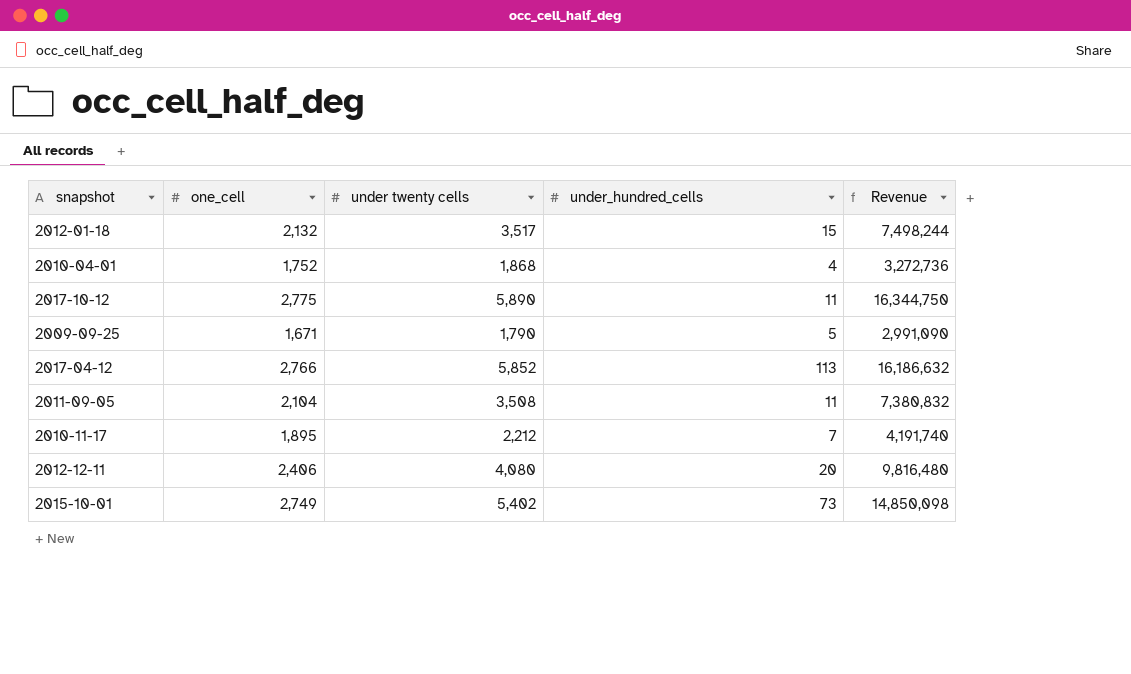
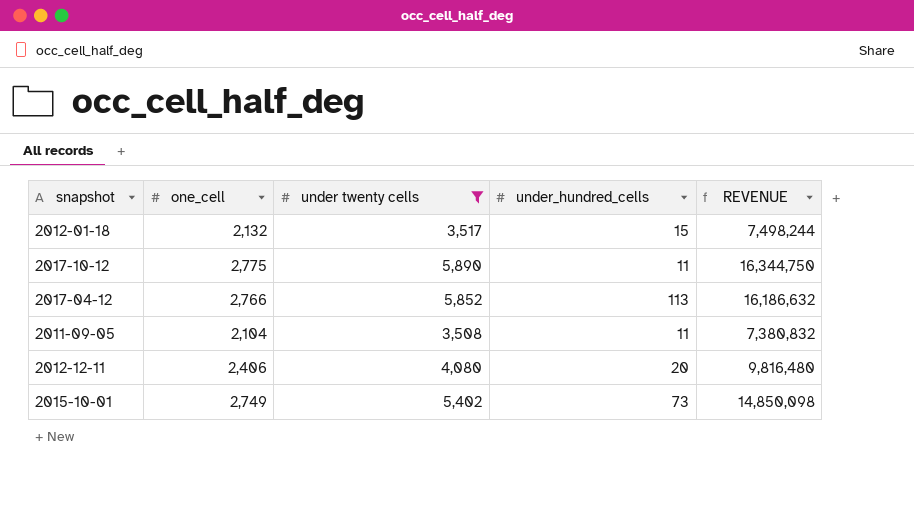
filter: none -> under twenty cells >= 3,508
column name: Revenue -> REVENUE

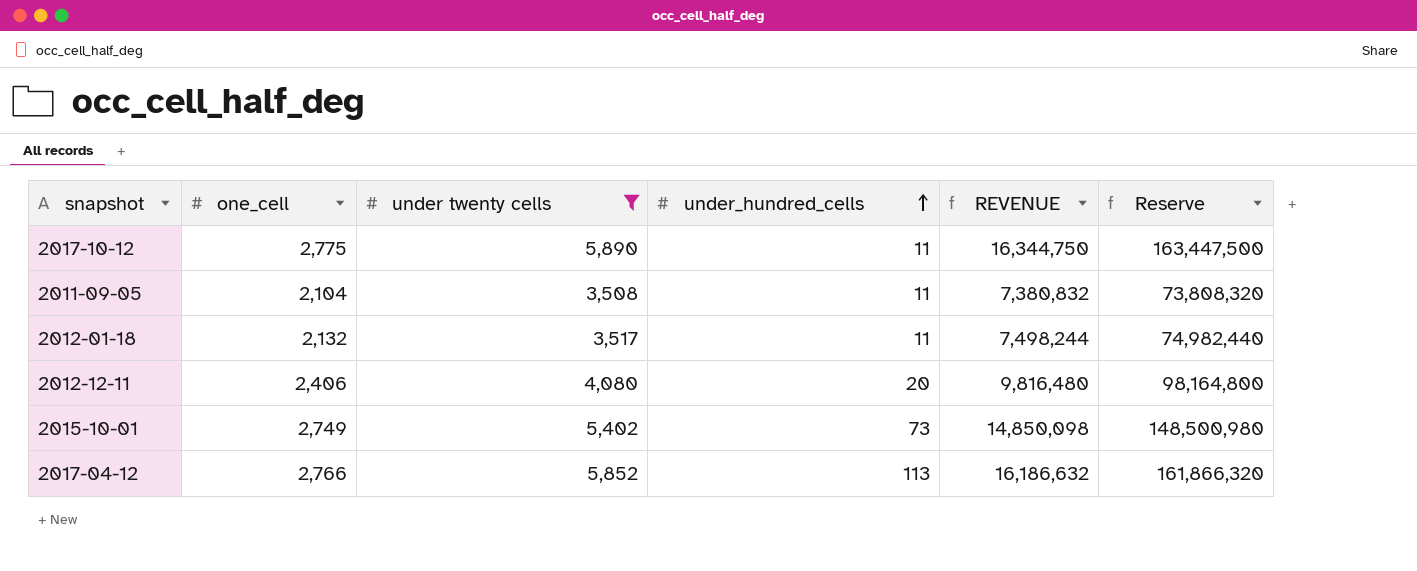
row order: none -> under_hundred_cells ascending
column Reserve | formula: none -> [REVENUE] * 10
2012-01-18 | under_hundred_cells: 15 -> 11

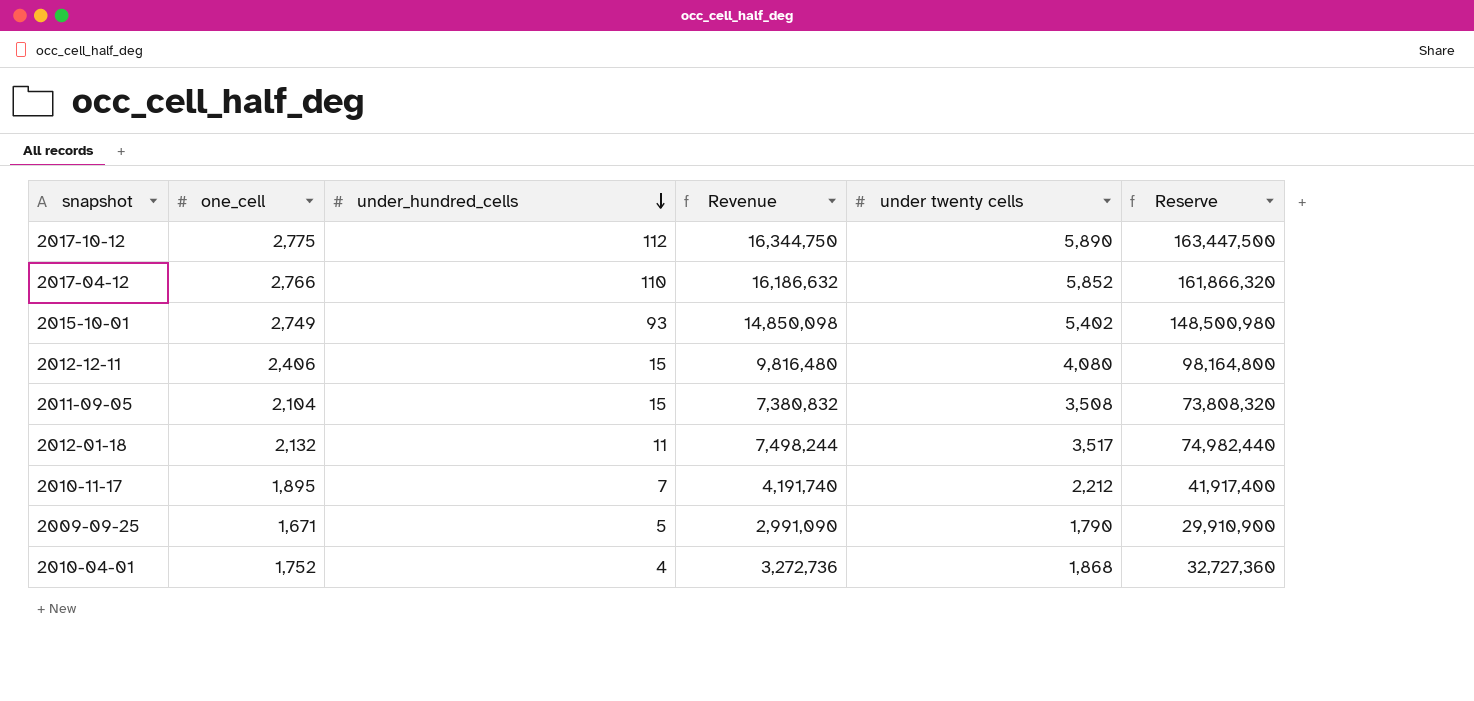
filter: under twenty cells >= 3,508 -> none
row order: under_hundred_cells ascending -> under_hundred_cells descending
column name: REVENUE -> Revenue
column under twenty cells | position: 3 -> 5
2017-10-12 | under_hundred_cells: 11 -> 112
2017-04-12 | under_hundred_cells: 113 -> 110
2015-10-01 | under_hundred_cells: 73 -> 93
2012-12-11 | under_hundred_cells: 20 -> 15
2011-09-05 | under_hundred_cells: 11 -> 15

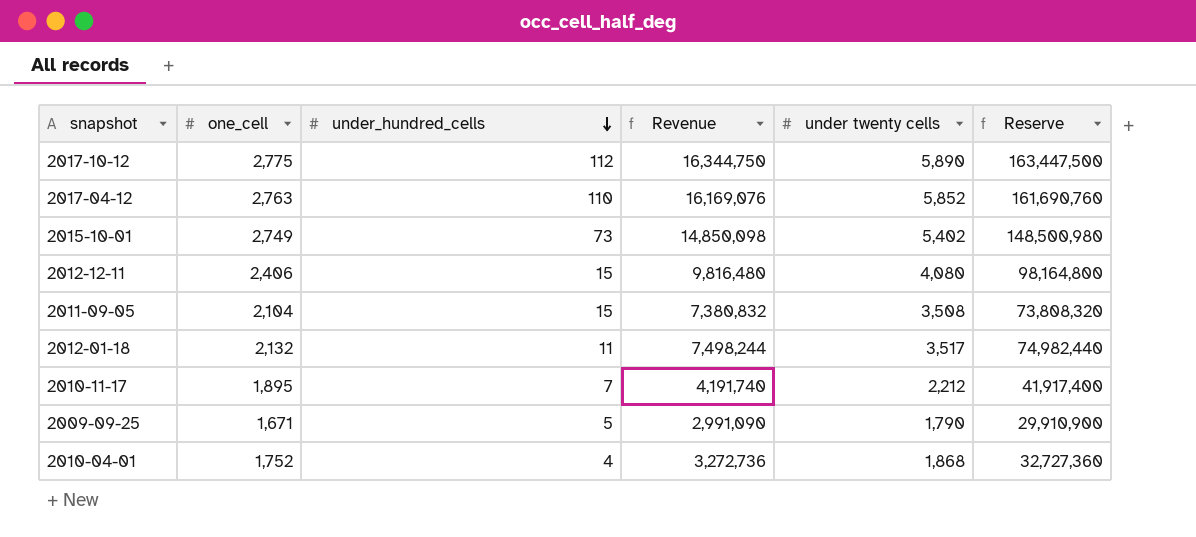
2017-04-12 | one_cell: 2,766 -> 2,763
2017-04-12 | Revenue: 16,186,632 -> 16,169,076
2017-04-12 | Reserve: 161,866,320 -> 161,690,760
2015-10-01 | under_hundred_cells: 93 -> 73

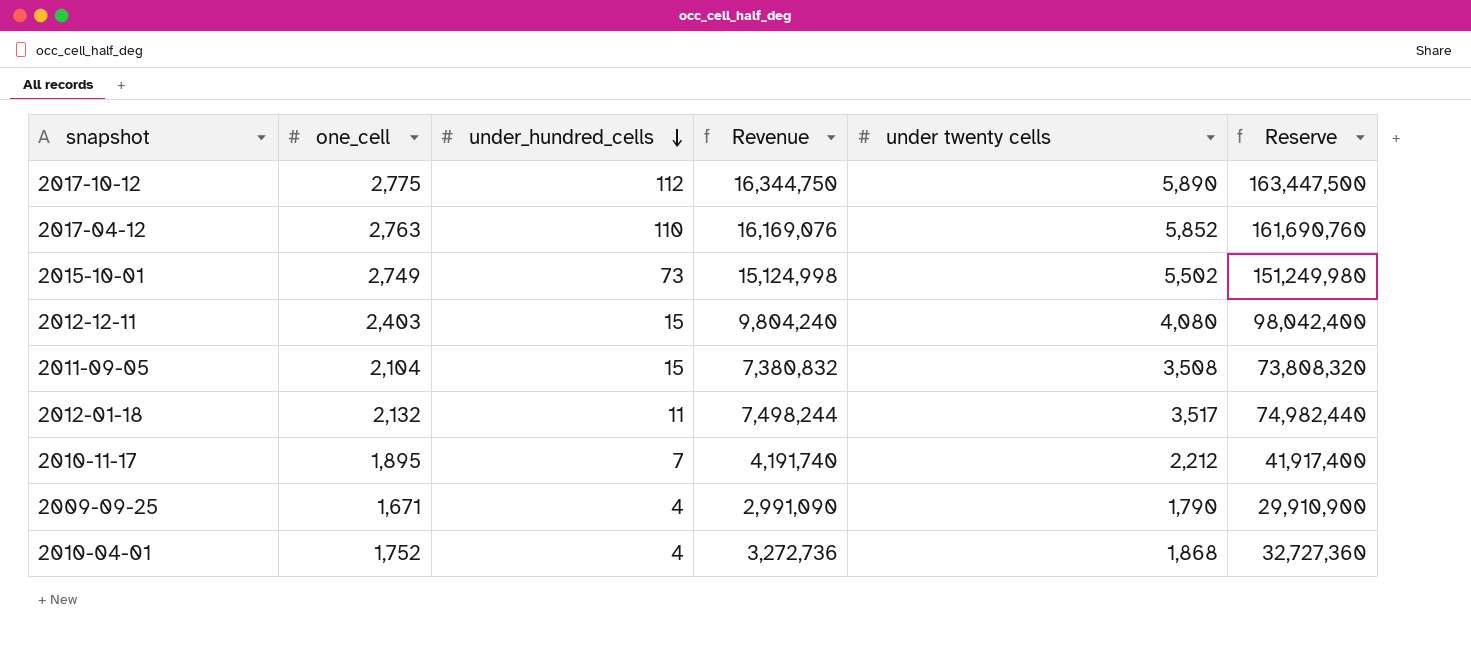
2015-10-01 | Revenue: 14,850,098 -> 15,124,998
2015-10-01 | under twenty cells: 5,402 -> 5,502
2015-10-01 | Reserve: 148,500,980 -> 151,249,980
2012-12-11 | one_cell: 2,406 -> 2,403
2012-12-11 | Revenue: 9,816,480 -> 9,804,240
2012-12-11 | Reserve: 98,164,800 -> 98,042,400
2009-09-25 | under_hundred_cells: 5 -> 4

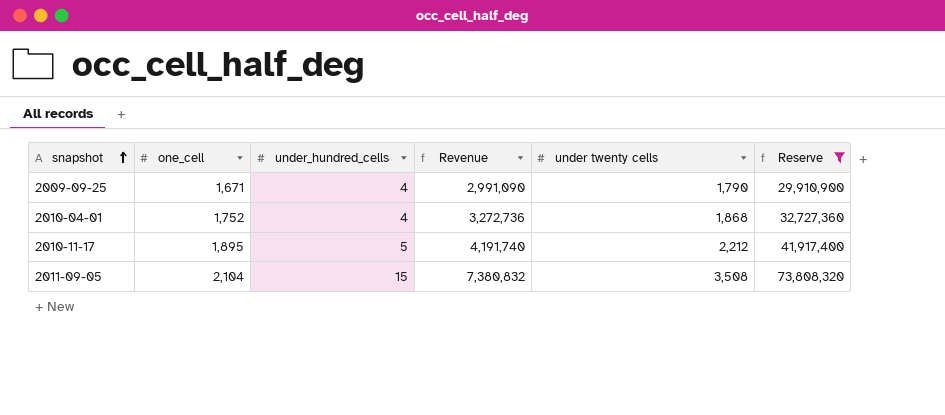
filter: none -> Reserve <= 73,808,320
row order: under_hundred_cells descending -> snapshot ascending
2010-11-17 | under_hundred_cells: 7 -> 5

